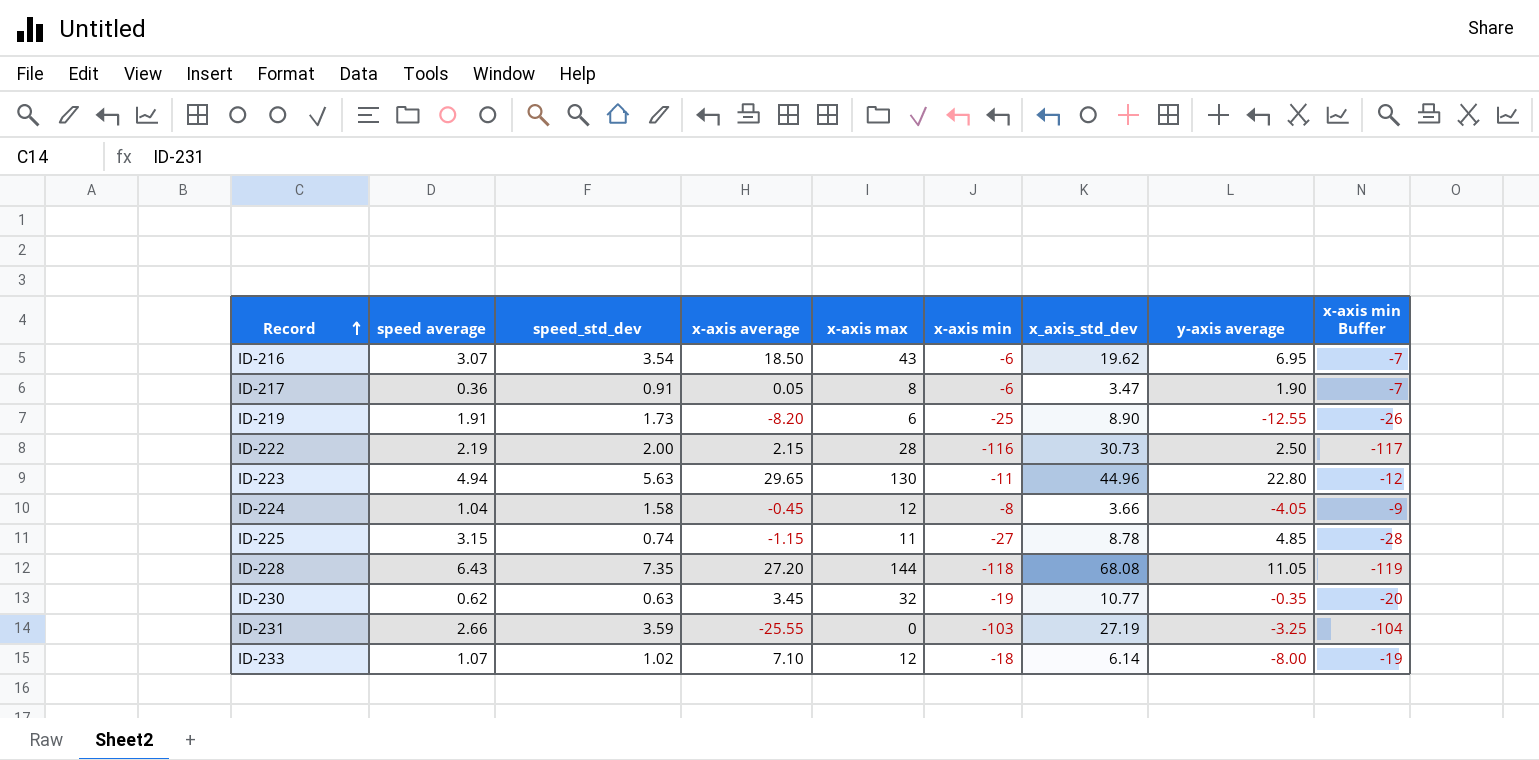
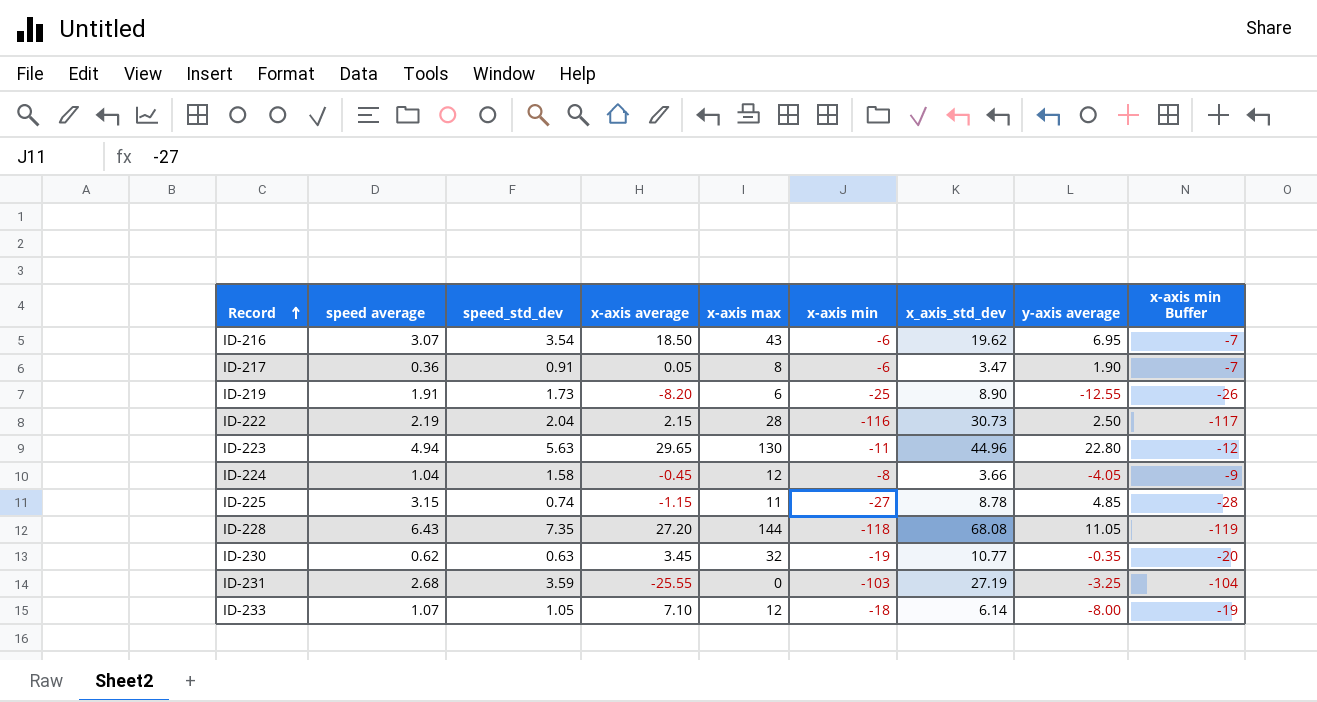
ID-222 | speed_std_dev: 2.00 -> 2.04
ID-231 | speed average: 2.66 -> 2.68
ID-233 | speed_std_dev: 1.02 -> 1.05

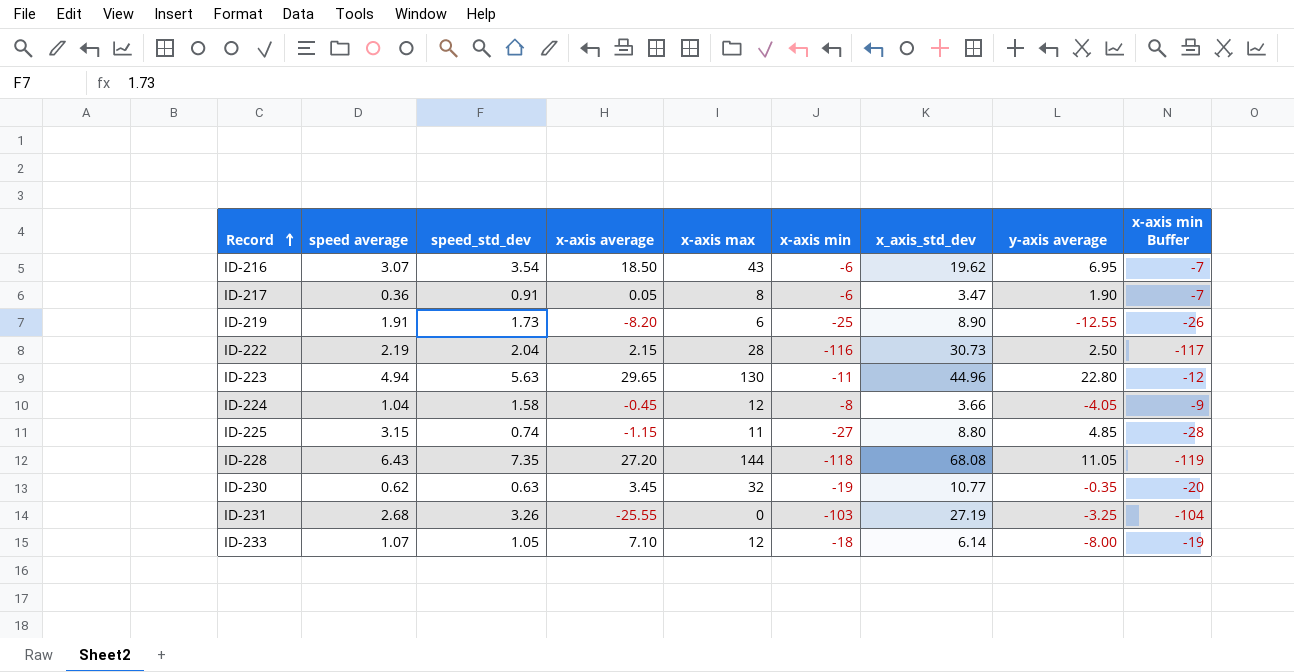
ID-225 | x_axis_std_dev: 8.78 -> 8.80
ID-231 | speed_std_dev: 3.59 -> 3.26

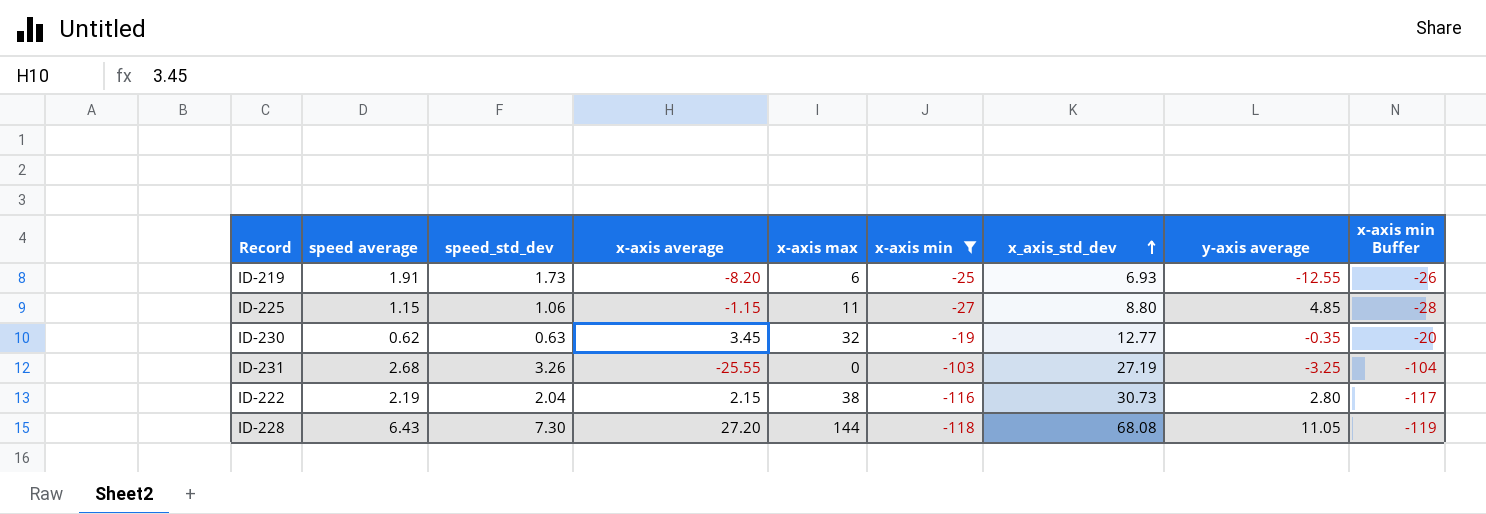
filter: none -> x-axis min <= -19
row order: Record ascending -> x_axis_std_dev ascending
ID-219 | x_axis_std_dev: 8.90 -> 6.93
ID-225 | speed average: 3.15 -> 1.15
ID-225 | speed_std_dev: 0.74 -> 1.06
ID-230 | x_axis_std_dev: 10.77 -> 12.77
ID-222 | x-axis max: 28 -> 38
ID-222 | y-axis average: 2.50 -> 2.80
ID-228 | speed_std_dev: 7.35 -> 7.30

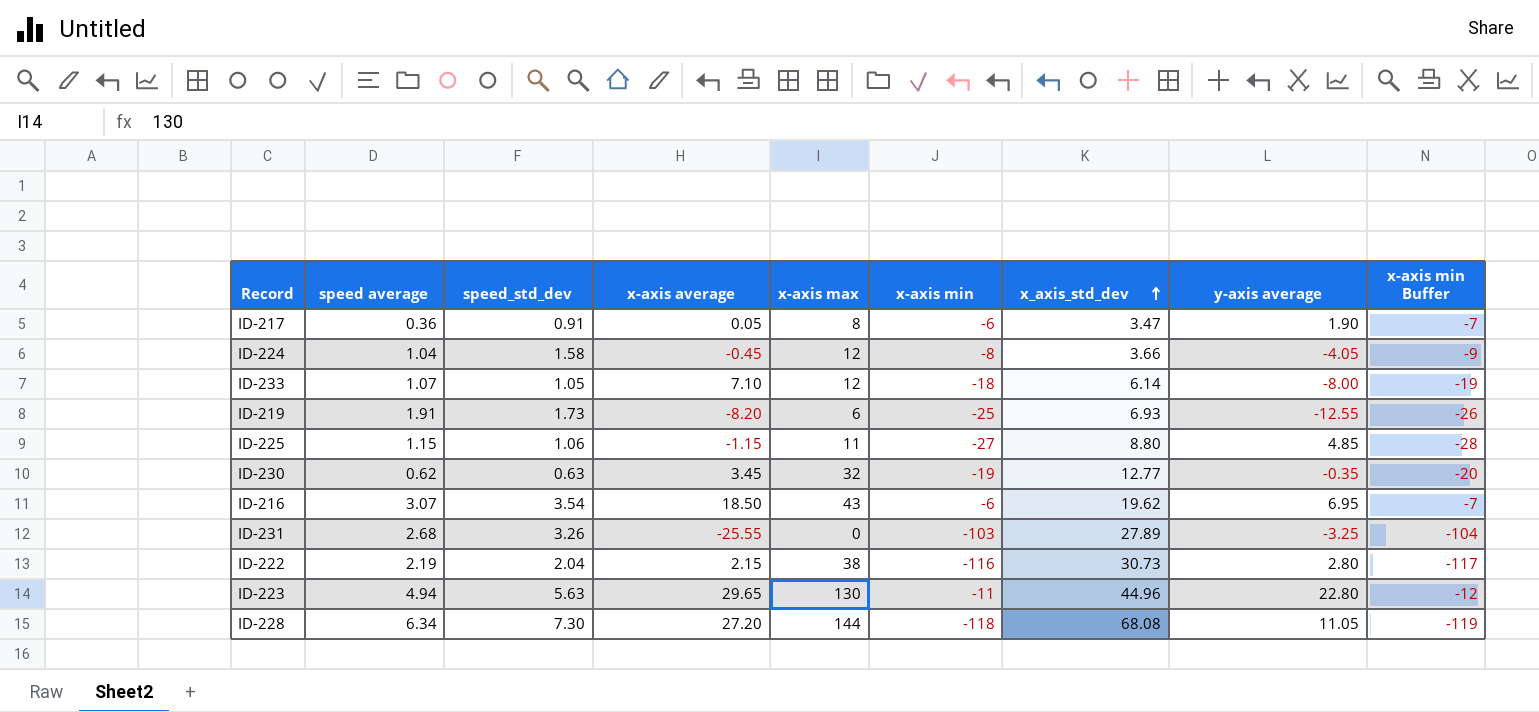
filter: x-axis min <= -19 -> none
ID-231 | x_axis_std_dev: 27.19 -> 27.89
ID-228 | speed average: 6.43 -> 6.34

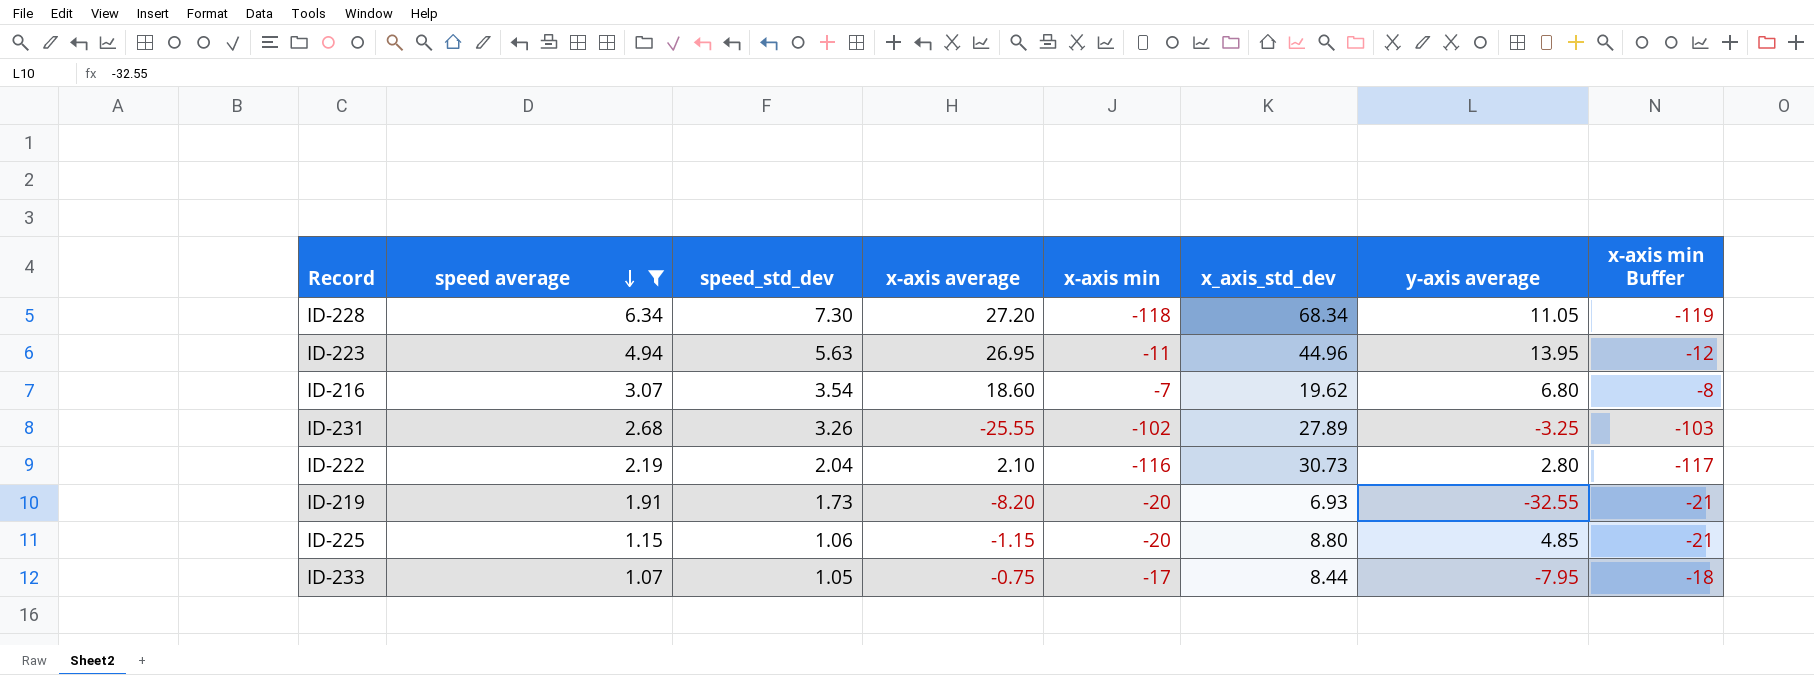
filter: none -> speed average >= 1.07
row order: x_axis_std_dev ascending -> speed average descending
column x-axis max | position: 5 -> none
ID-228 | x_axis_std_dev: 68.08 -> 68.34
ID-223 | x-axis average: 29.65 -> 26.95
ID-223 | y-axis average: 22.80 -> 13.95
ID-216 | x-axis average: 18.50 -> 18.60
ID-216 | x-axis min: -6 -> -7
ID-216 | y-axis average: 6.95 -> 6.80
ID-216 | x-axis min Buffer: -7 -> -8
ID-231 | x-axis min: -103 -> -102
ID-231 | x-axis min Buffer: -104 -> -103
ID-222 | x-axis average: 2.15 -> 2.10
ID-219 | x-axis min: -25 -> -20
ID-219 | y-axis average: -12.55 -> -32.55
ID-219 | x-axis min Buffer: -26 -> -21
ID-225 | x-axis min: -27 -> -20
ID-225 | x-axis min Buffer: -28 -> -21
ID-233 | x-axis average: 7.10 -> -0.75
ID-233 | x-axis min: -18 -> -17
ID-233 | x_axis_std_dev: 6.14 -> 8.44
ID-233 | y-axis average: -8.00 -> -7.95
ID-233 | x-axis min Buffer: -19 -> -18

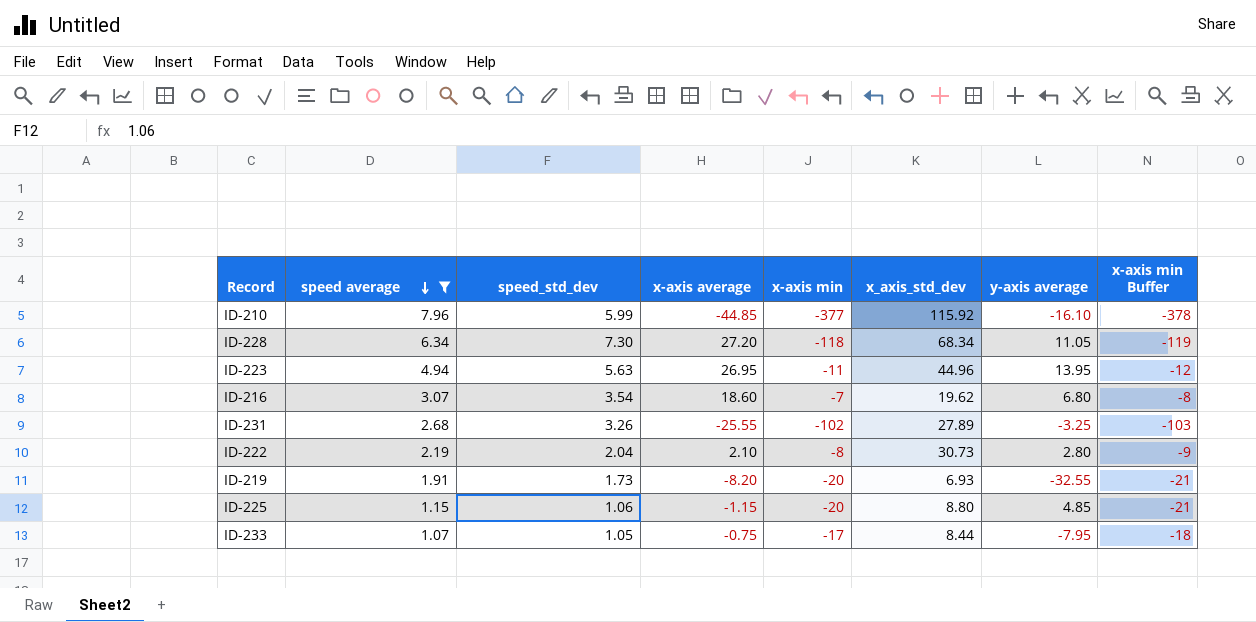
row ID-210: none -> 7.96 | 5.99 | -44.85 | -377 | 115.92 | -16.10 | -378
ID-222 | x-axis min: -116 -> -8
ID-222 | x-axis min Buffer: -117 -> -9

